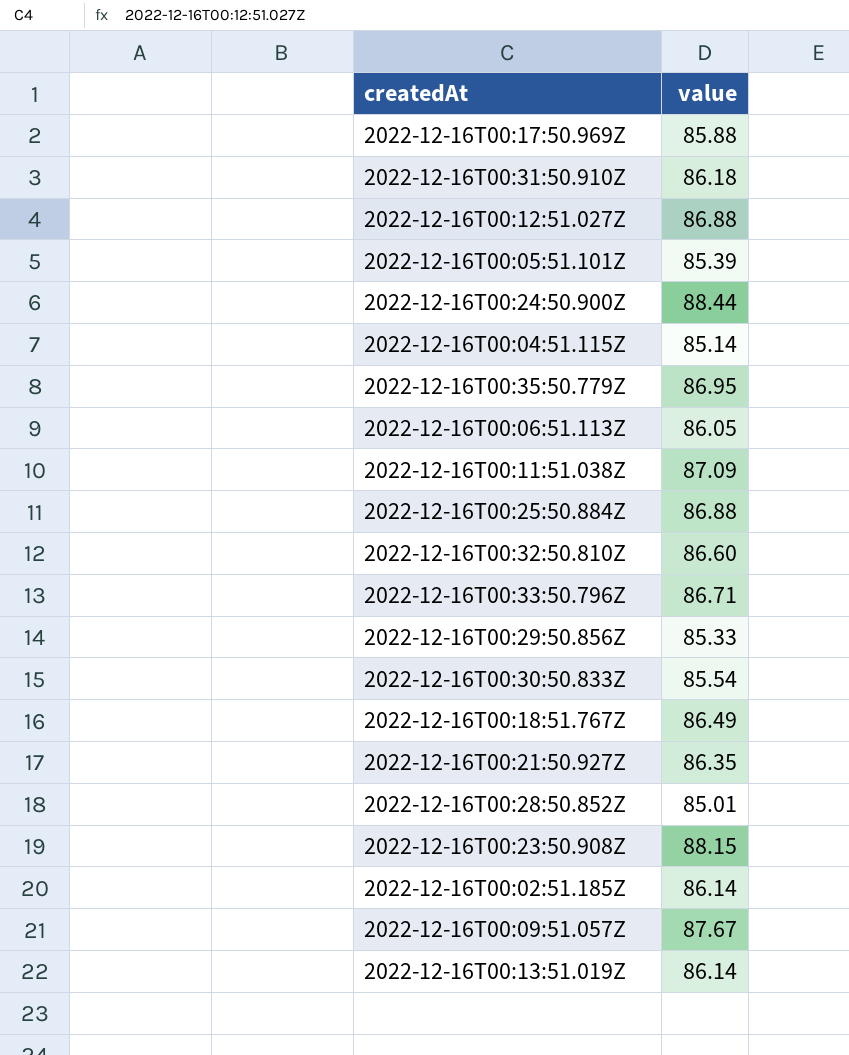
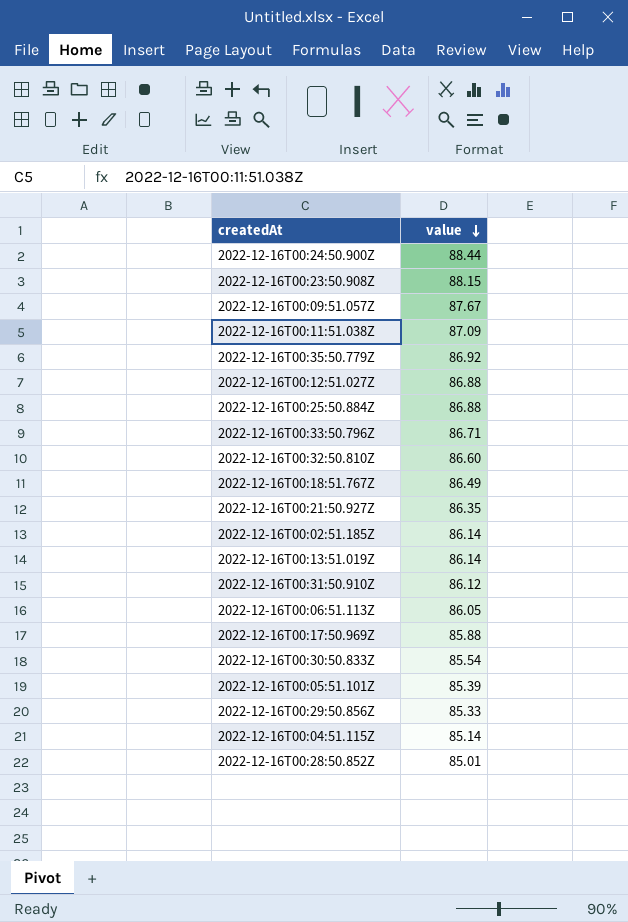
row order: none -> value descending
2022-12-16T00:35:50.779Z | value: 86.95 -> 86.92
2022-12-16T00:31:50.910Z | value: 86.18 -> 86.12

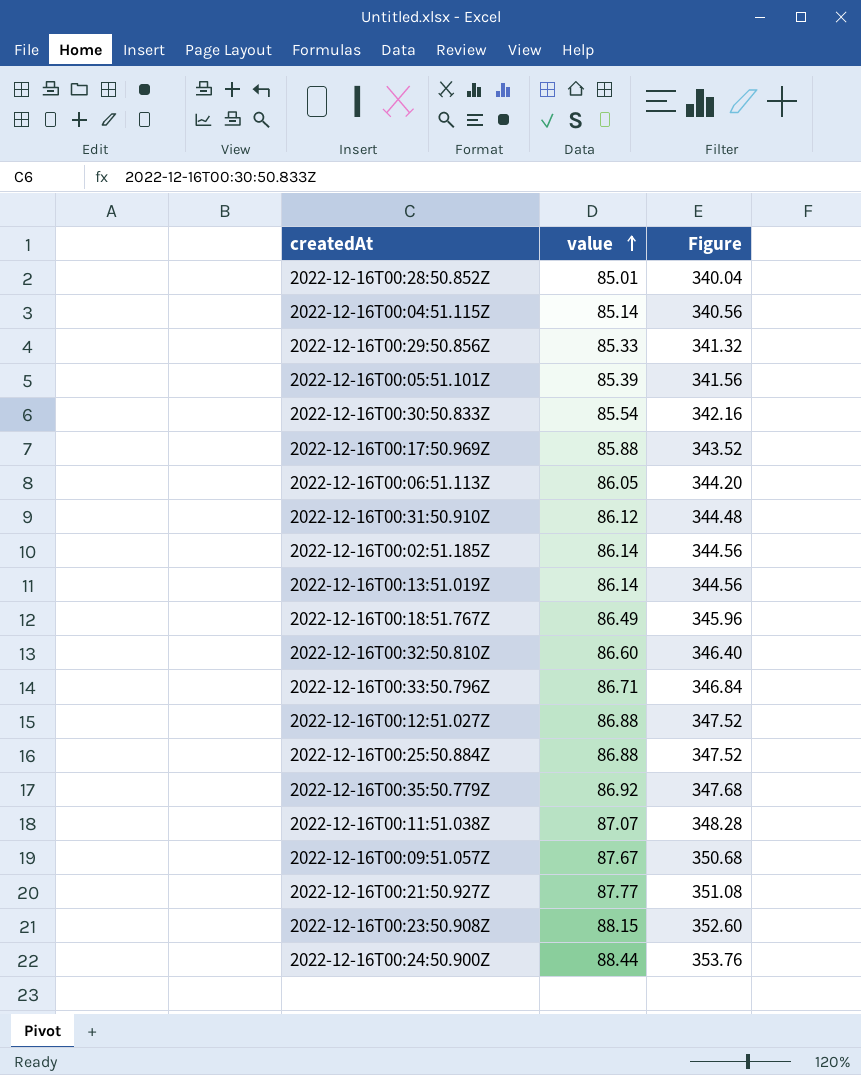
row order: value descending -> value ascending
column Figure | formula: none -> [value] * 4
2022-12-16T00:11:51.038Z | value: 87.09 -> 87.07
2022-12-16T00:21:50.927Z | value: 86.35 -> 87.77

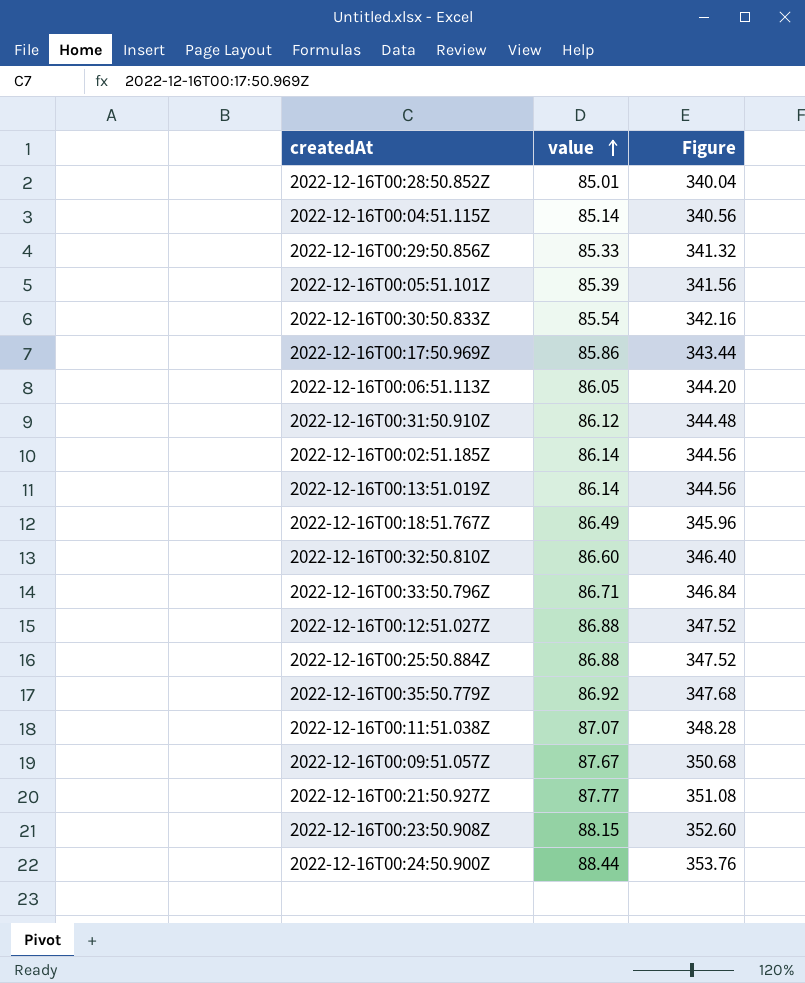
2022-12-16T00:17:50.969Z | value: 85.88 -> 85.86
2022-12-16T00:17:50.969Z | Figure: 343.52 -> 343.44

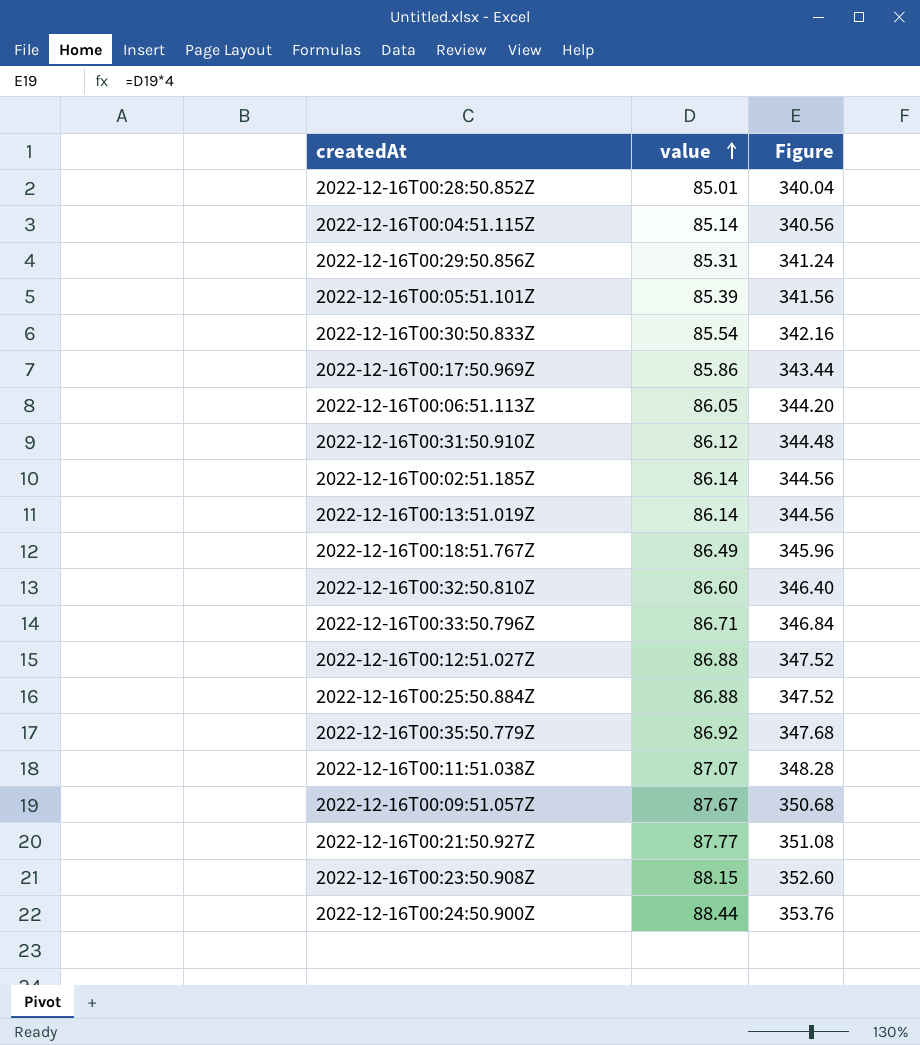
2022-12-16T00:29:50.856Z | value: 85.33 -> 85.31
2022-12-16T00:29:50.856Z | Figure: 341.32 -> 341.24

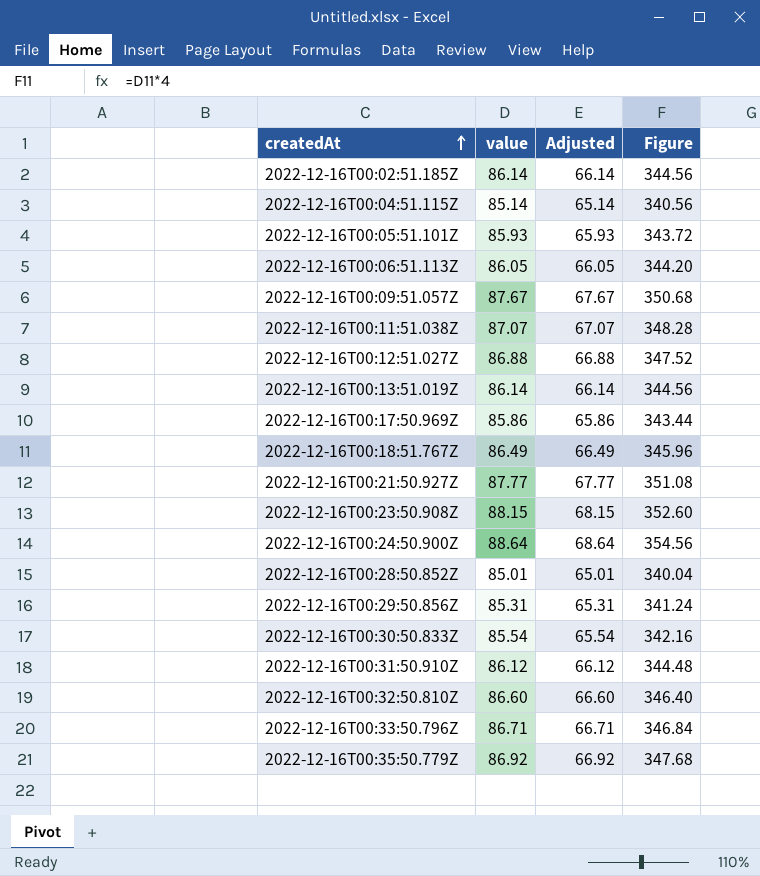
row order: value ascending -> createdAt ascending
column Adjusted | formula: none -> [value] - 20
row 2022-12-16T00:25:50.884Z: 86.88 | 347.52 -> none
2022-12-16T00:05:51.101Z | value: 85.39 -> 85.93
2022-12-16T00:05:51.101Z | Figure: 341.56 -> 343.72
2022-12-16T00:24:50.900Z | value: 88.44 -> 88.64
2022-12-16T00:24:50.900Z | Figure: 353.76 -> 354.56

